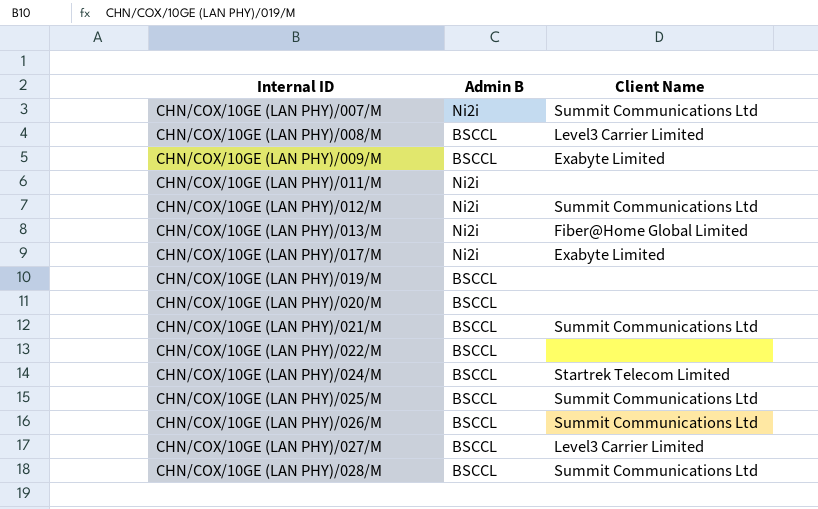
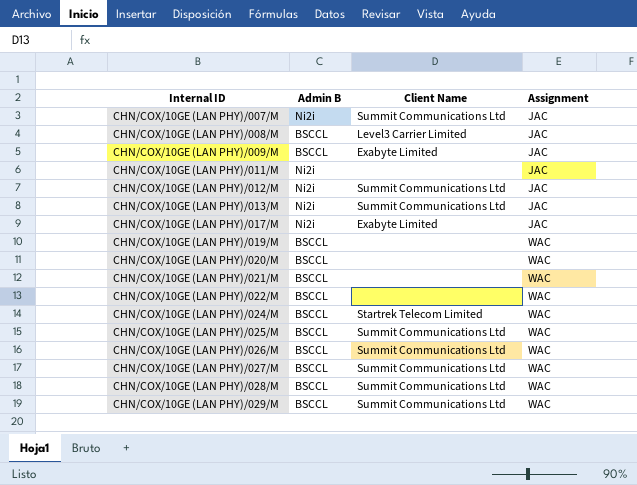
column Assignment | position: none -> 4
CHN/COX/10GE (LAN PHY)/013/M | Client Name: Fiber@Home Global Limited -> Summit Communications Ltd
CHN/COX/10GE (LAN PHY)/021/M | Client Name: Summit Communications Ltd -> none
CHN/COX/10GE (LAN PHY)/027/M | Client Name: Level3 Carrier Limited -> Summit Communications Ltd
row CHN/COX/10GE (LAN PHY)/029/M: none -> BSCCL | Summit Communications Ltd | WAC

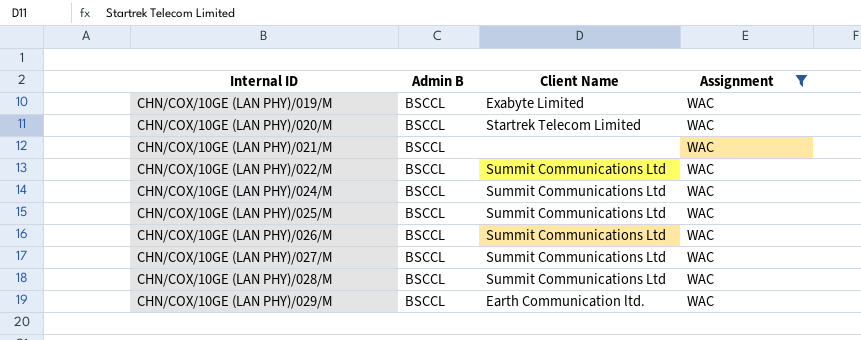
filter: none -> Assignment = WAC
CHN/COX/10GE (LAN PHY)/019/M | Client Name: none -> Exabyte Limited
CHN/COX/10GE (LAN PHY)/020/M | Client Name: none -> Startrek Telecom Limited
CHN/COX/10GE (LAN PHY)/022/M | Client Name: none -> Summit Communications Ltd
CHN/COX/10GE (LAN PHY)/024/M | Client Name: Startrek Telecom Limited -> Summit Communications Ltd
CHN/COX/10GE (LAN PHY)/029/M | Client Name: Summit Communications Ltd -> Earth Communication ltd.

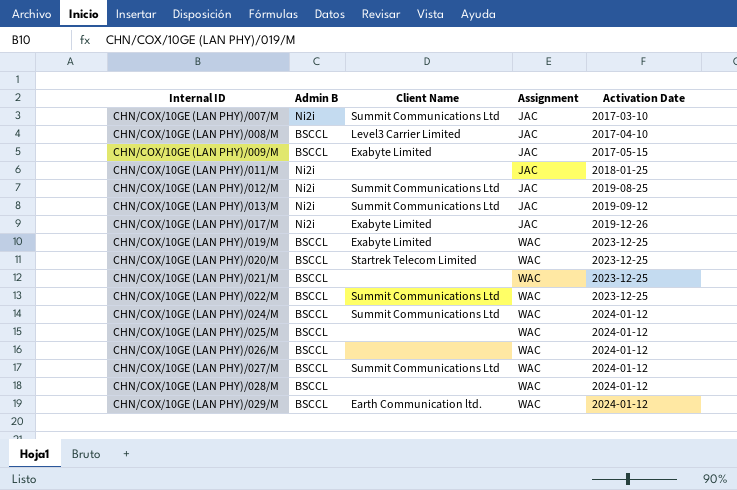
filter: Assignment = WAC -> none
column Activation Date | position: none -> 5
CHN/COX/10GE (LAN PHY)/025/M | Client Name: Summit Communications Ltd -> none
CHN/COX/10GE (LAN PHY)/026/M | Client Name: Summit Communications Ltd -> none
CHN/COX/10GE (LAN PHY)/028/M | Client Name: Summit Communications Ltd -> none

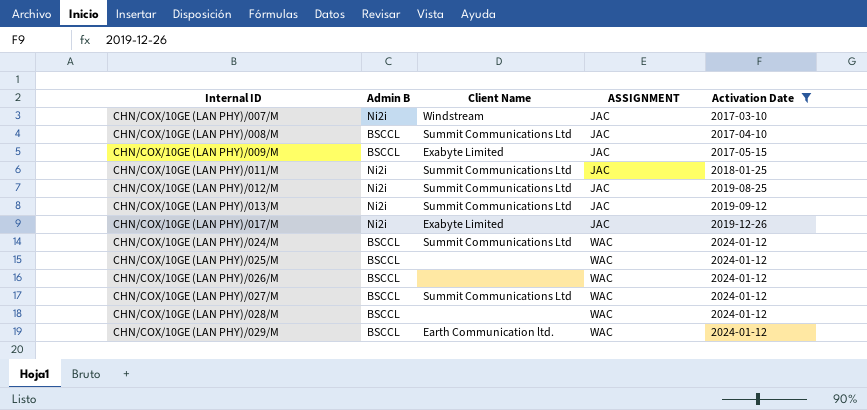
filter: none -> Activation Date != 2023-12-25
column name: Assignment -> ASSIGNMENT
CHN/COX/10GE (LAN PHY)/007/M | Client Name: Summit Communications Ltd -> Windstream
CHN/COX/10GE (LAN PHY)/008/M | Client Name: Level3 Carrier Limited -> Summit Communications Ltd
CHN/COX/10GE (LAN PHY)/011/M | Client Name: none -> Summit Communications Ltd

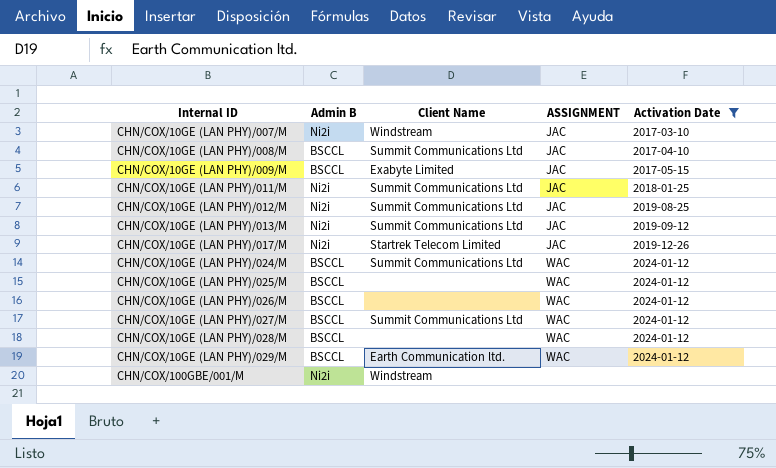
CHN/COX/10GE (LAN PHY)/017/M | Client Name: Exabyte Limited -> Startrek Telecom Limited
row CHN/COX/100GBE/001/M: none -> Ni2i | Windstream | none | none

